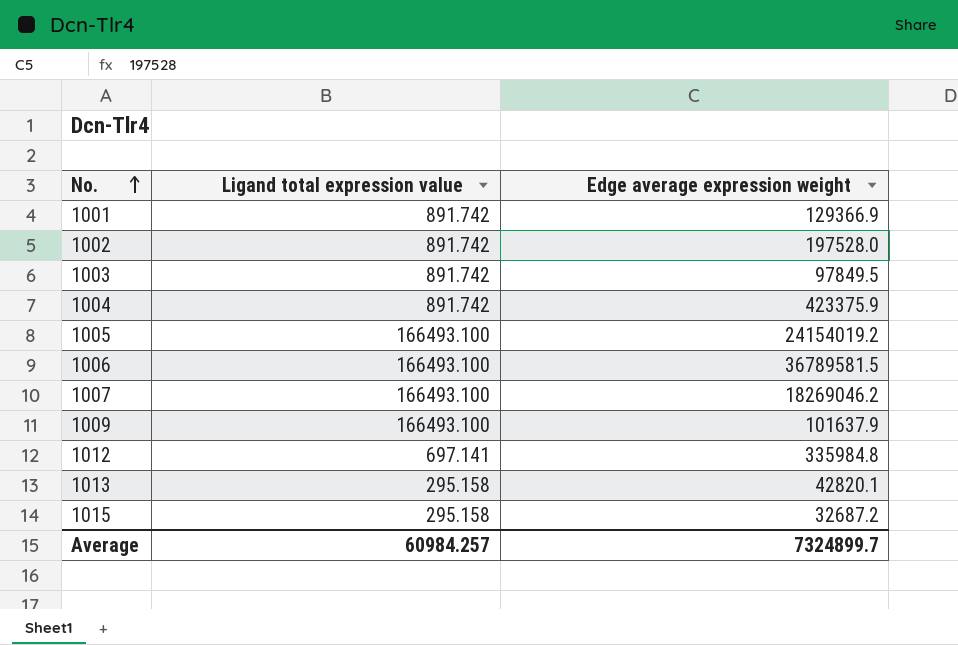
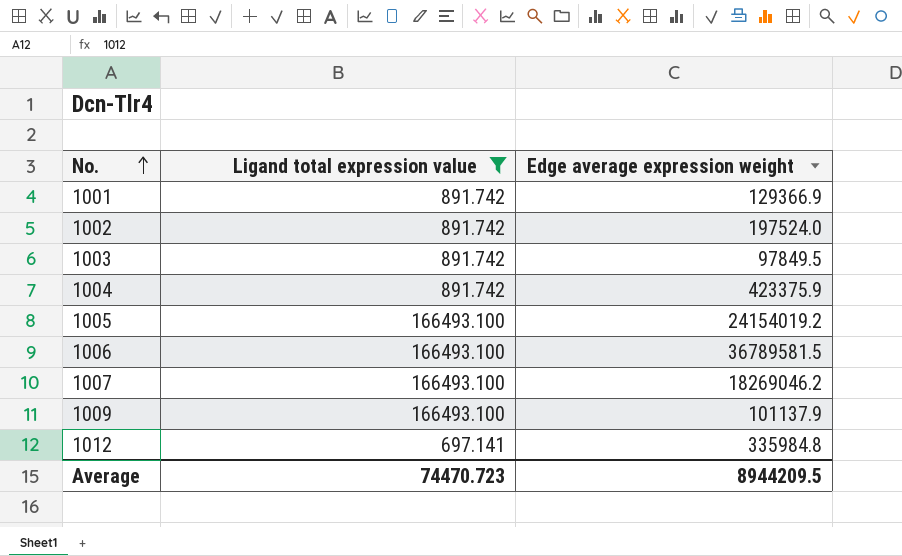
filter: none -> Ligand total expression value != 295.158
1002 | Edge average expression weight: 197528.0 -> 197524.0
1009 | Edge average expression weight: 101637.9 -> 101137.9
Average | Ligand total expression value: 60984.257 -> 74470.723
Average | Edge average expression weight: 7324899.7 -> 8944209.5

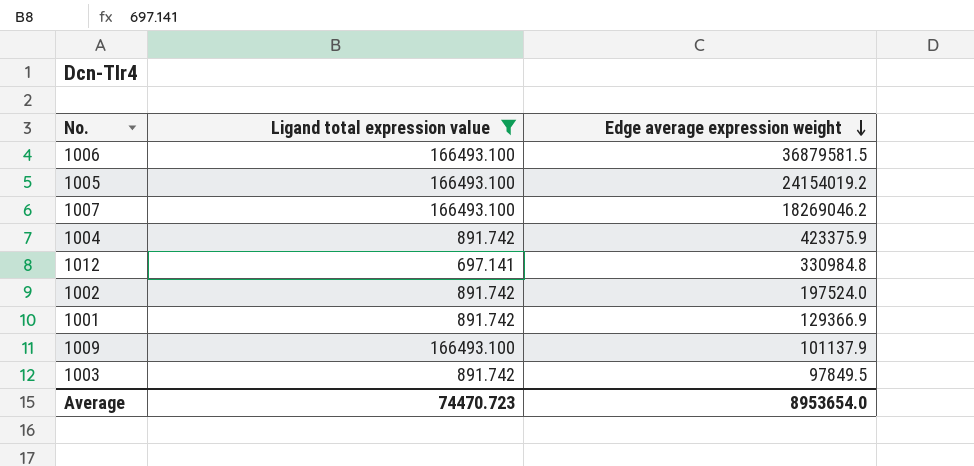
row order: No. ascending -> Edge average expression weight descending
1006 | Edge average expression weight: 36789581.5 -> 36879581.5
1012 | Edge average expression weight: 335984.8 -> 330984.8
Average | Edge average expression weight: 8944209.5 -> 8953654.0

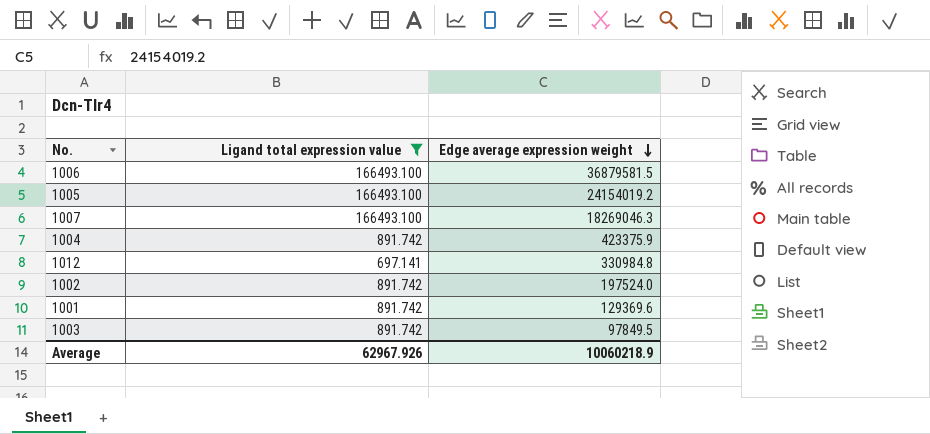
row 1009: 166493.100 | 101137.9 -> none
1007 | Edge average expression weight: 18269046.2 -> 18269046.3
1001 | Edge average expression weight: 129366.9 -> 129369.6
Average | Ligand total expression value: 74470.723 -> 62967.926
Average | Edge average expression weight: 8953654.0 -> 10060218.9

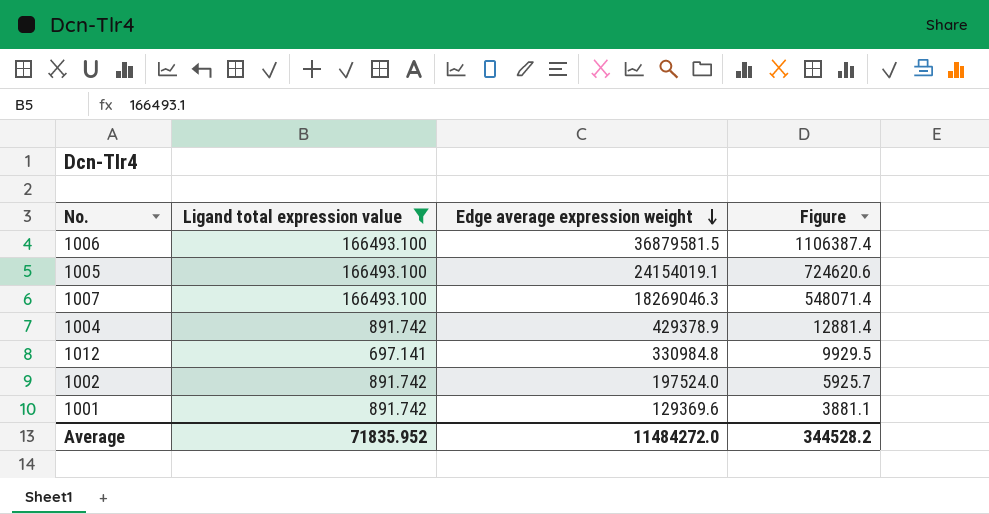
column Figure | formula: none -> [Edge average expression weight] * 0.03
row 1003: 891.742 | 97849.5 -> none
1005 | Edge average expression weight: 24154019.2 -> 24154019.1
1004 | Edge average expression weight: 423375.9 -> 429378.9
Average | Ligand total expression value: 62967.926 -> 71835.952
Average | Edge average expression weight: 10060218.9 -> 11484272.0

